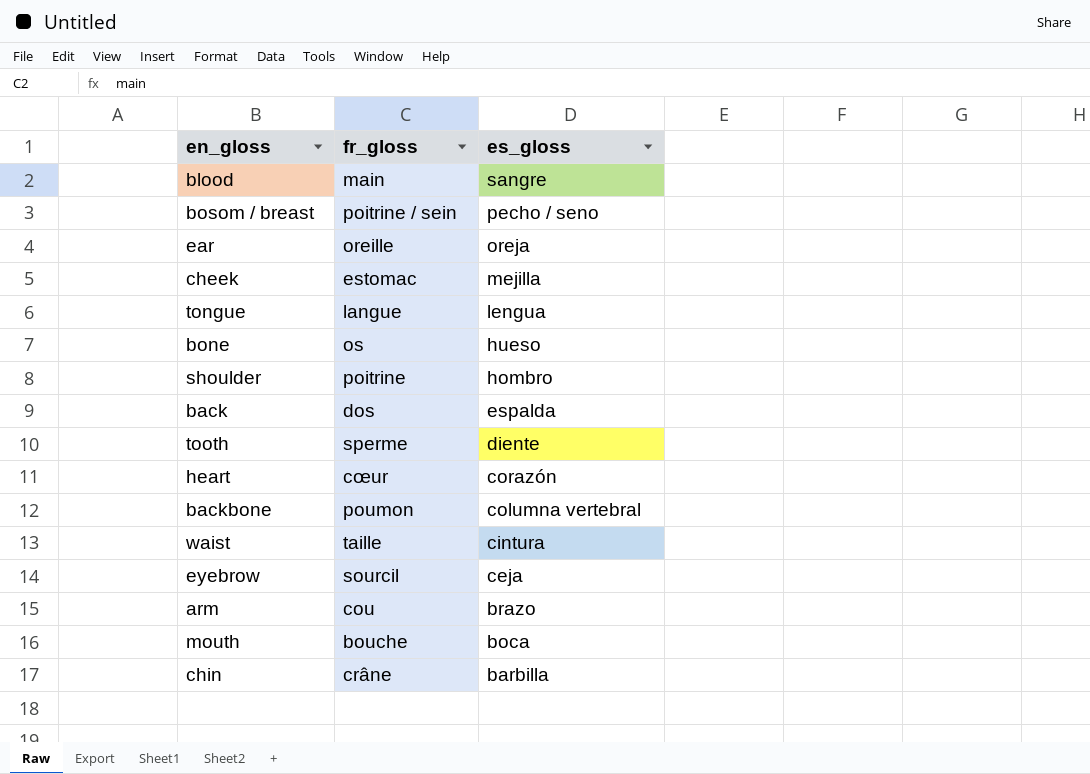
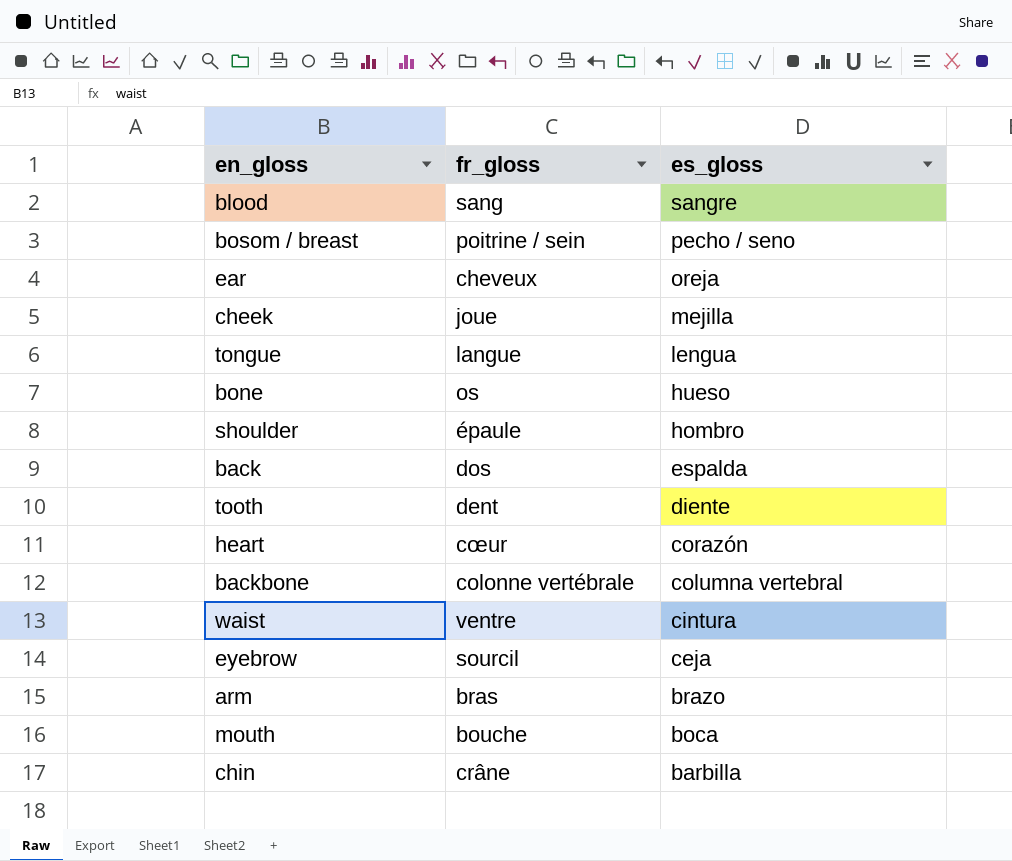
blood | fr_gloss: main -> sang
ear | fr_gloss: oreille -> cheveux
cheek | fr_gloss: estomac -> joue
shoulder | fr_gloss: poitrine -> épaule
tooth | fr_gloss: sperme -> dent
backbone | fr_gloss: poumon -> colonne vertébrale
waist | fr_gloss: taille -> ventre
arm | fr_gloss: cou -> bras

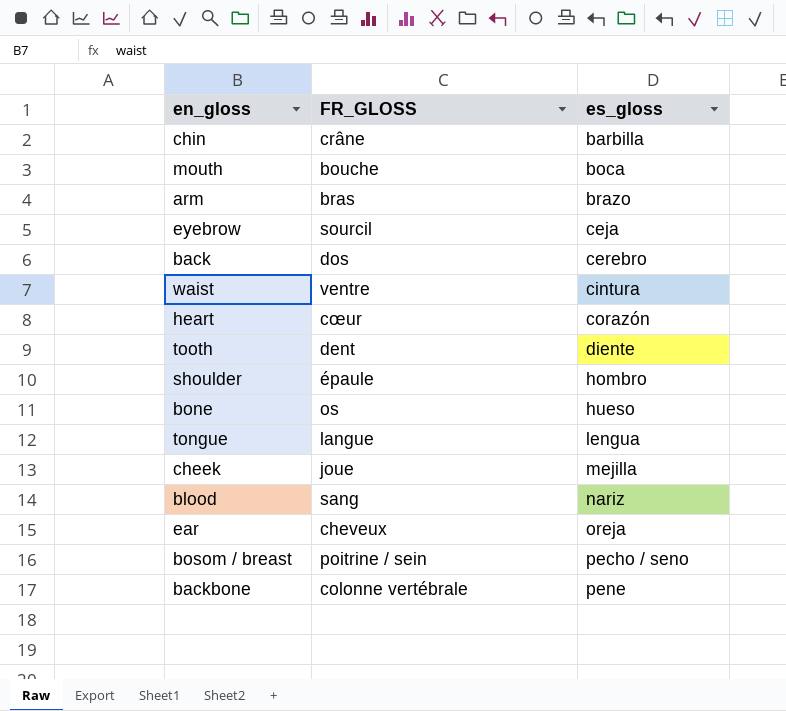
row order: es_gloss descending -> es_gloss ascending
column name: fr_gloss -> FR_GLOSS
back | es_gloss: espalda -> cerebro
blood | es_gloss: sangre -> nariz
backbone | es_gloss: columna vertebral -> pene

